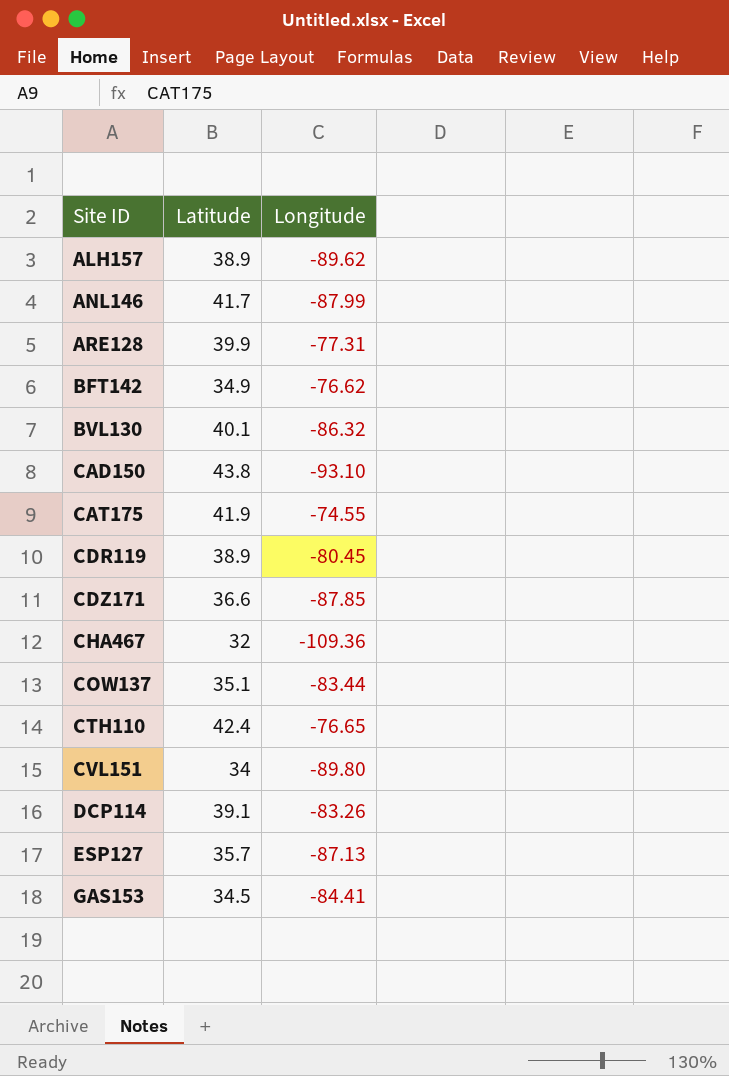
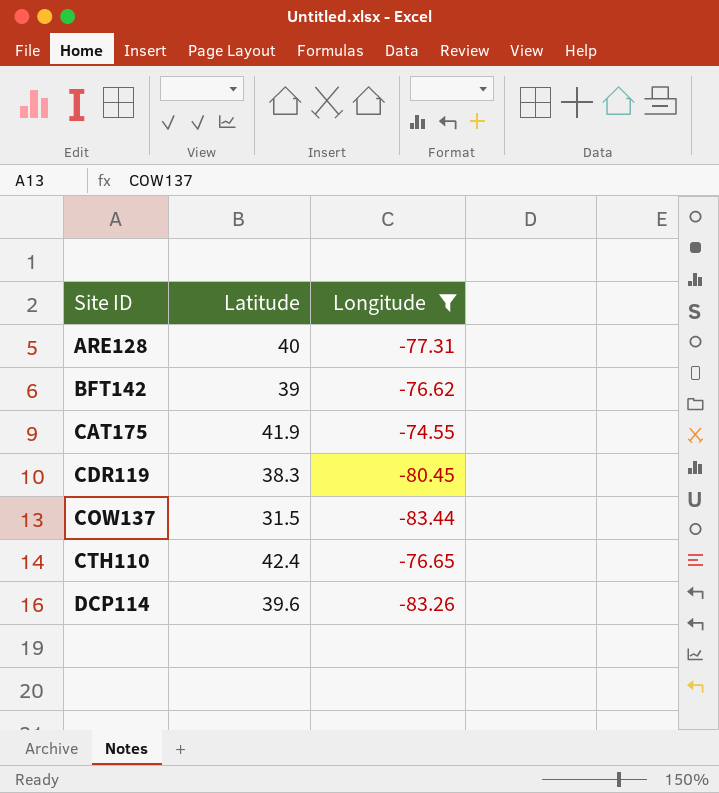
filter: none -> Longitude >= -83.44
ARE128 | Latitude: 39.9 -> 40
BFT142 | Latitude: 34.9 -> 39
CDR119 | Latitude: 38.9 -> 38.3
COW137 | Latitude: 35.1 -> 31.5
DCP114 | Latitude: 39.1 -> 39.6

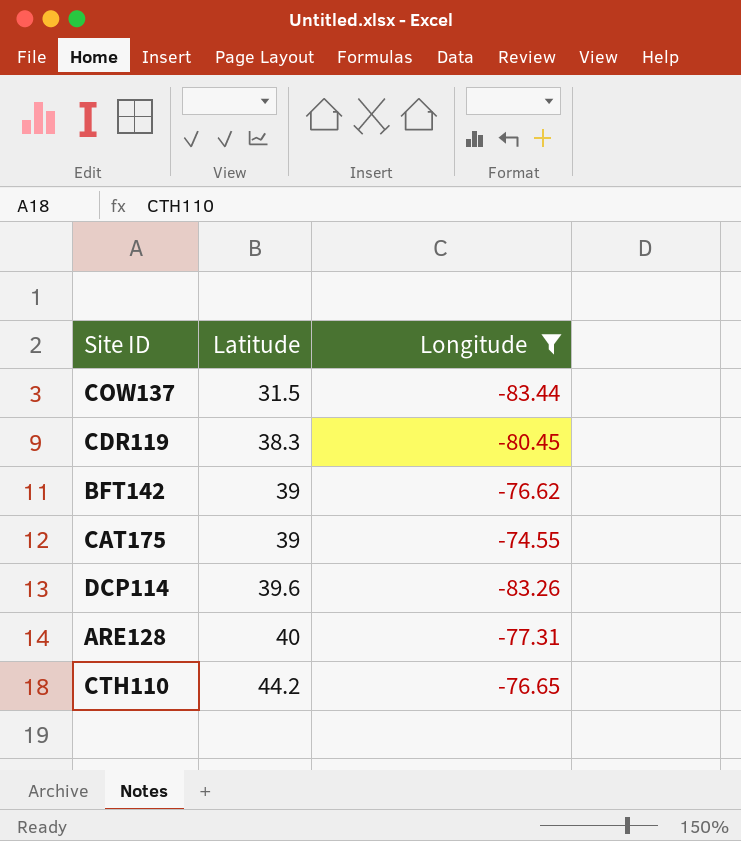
row order: Site ID ascending -> Latitude ascending
CAT175 | Latitude: 41.9 -> 39
CTH110 | Latitude: 42.4 -> 44.2

